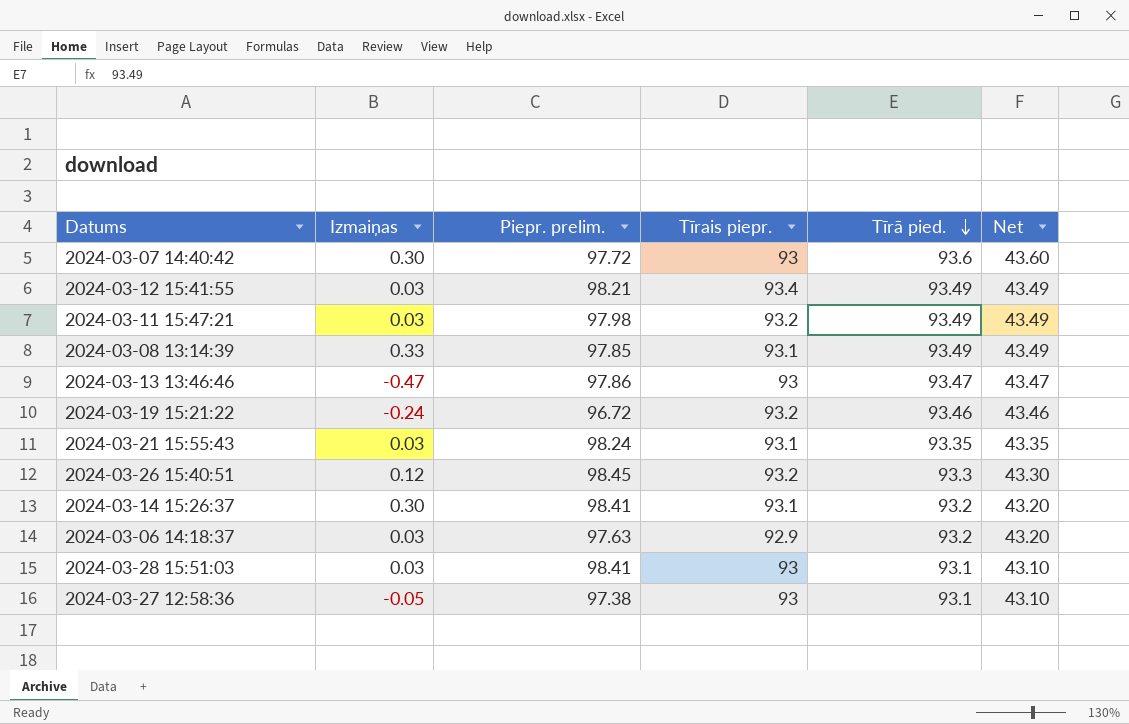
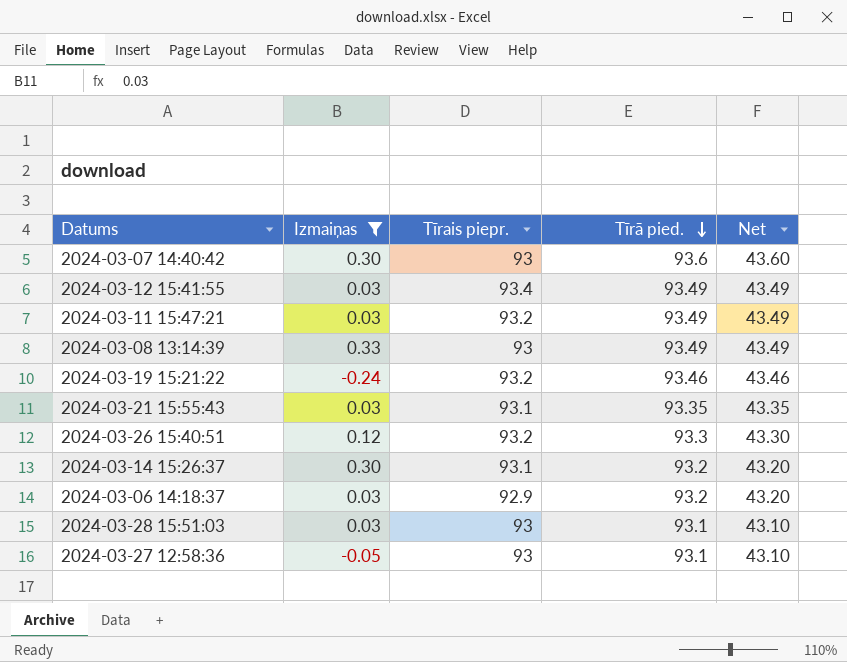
filter: none -> Izmaiņas != -0.47
column Piepr. prelim. | position: 3 -> none
2024-03-08 13:14:39 | Tīrais piepr.: 93.1 -> 93

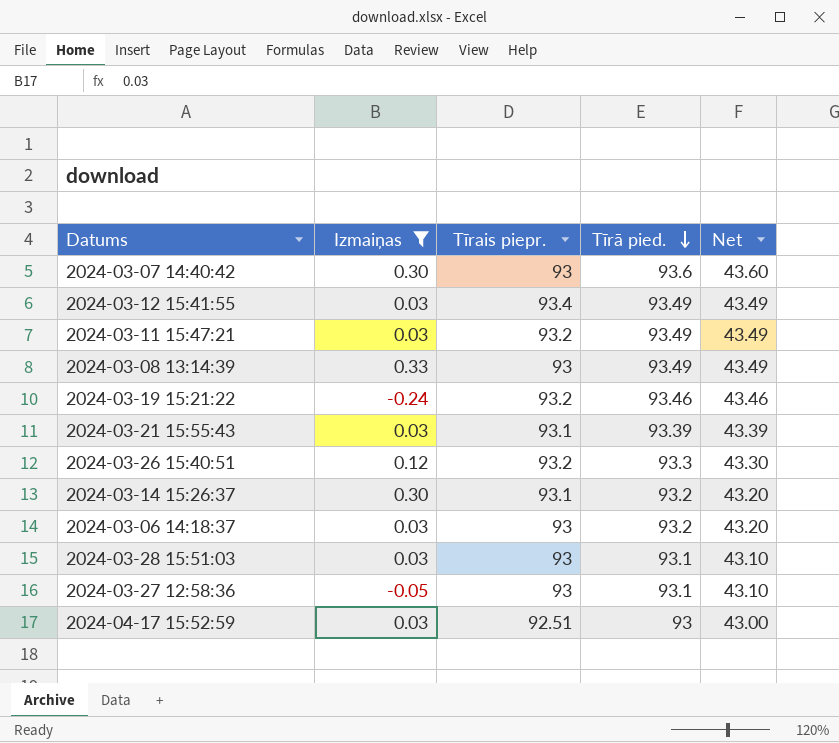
2024-03-21 15:55:43 | Tīrā pied.: 93.35 -> 93.39
2024-03-21 15:55:43 | Net: 43.35 -> 43.39
2024-03-06 14:18:37 | Tīrais piepr.: 92.9 -> 93
row 2024-04-17 15:52:59: none -> 0.03 | 92.51 | 93 | 43.00

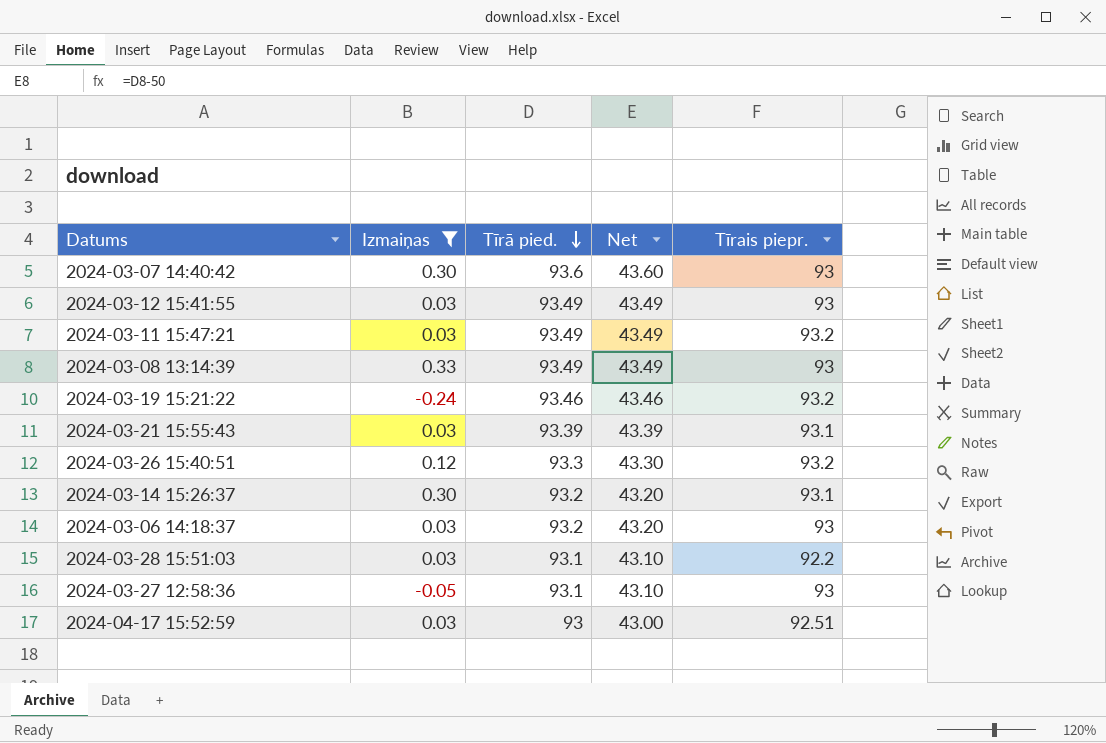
column Tīrais piepr. | position: 3 -> 5
2024-03-12 15:41:55 | Tīrais piepr.: 93.4 -> 93
2024-03-28 15:51:03 | Tīrais piepr.: 93 -> 92.2

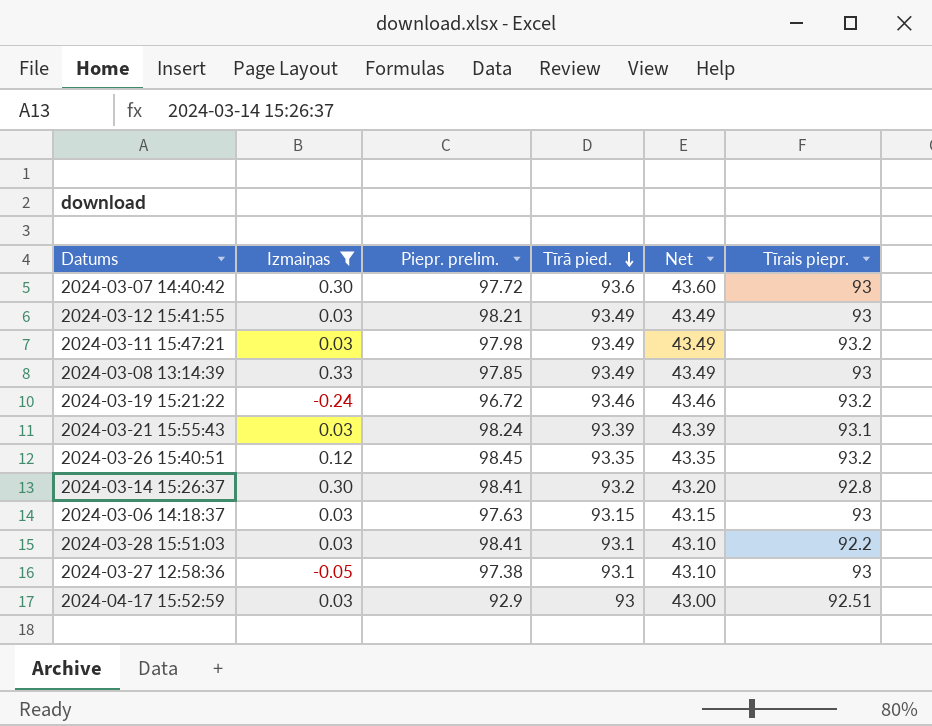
column Piepr. prelim. | position: none -> 3
2024-03-26 15:40:51 | Tīrā pied.: 93.3 -> 93.35
2024-03-26 15:40:51 | Net: 43.30 -> 43.35
2024-03-14 15:26:37 | Tīrais piepr.: 93.1 -> 92.8
2024-03-06 14:18:37 | Tīrā pied.: 93.2 -> 93.15
2024-03-06 14:18:37 | Net: 43.20 -> 43.15

